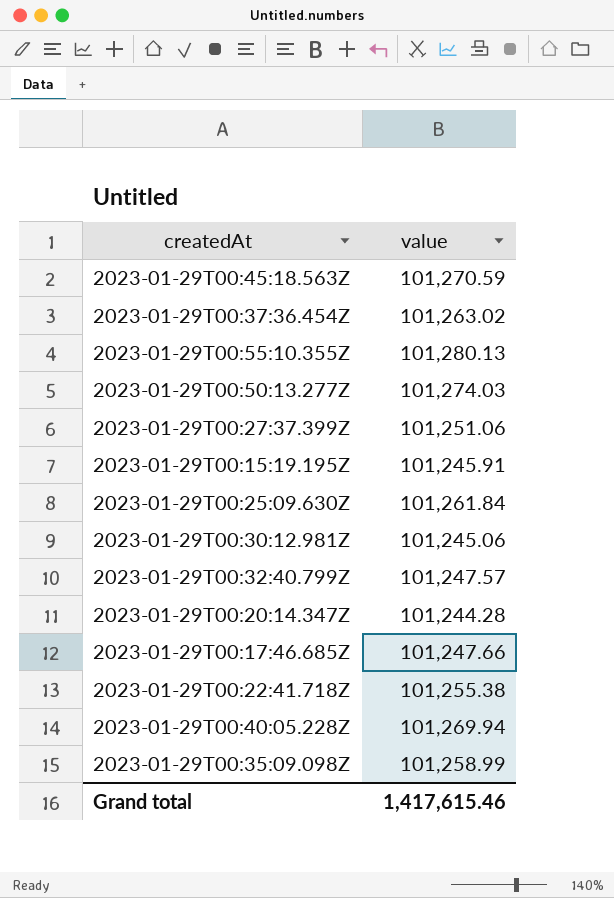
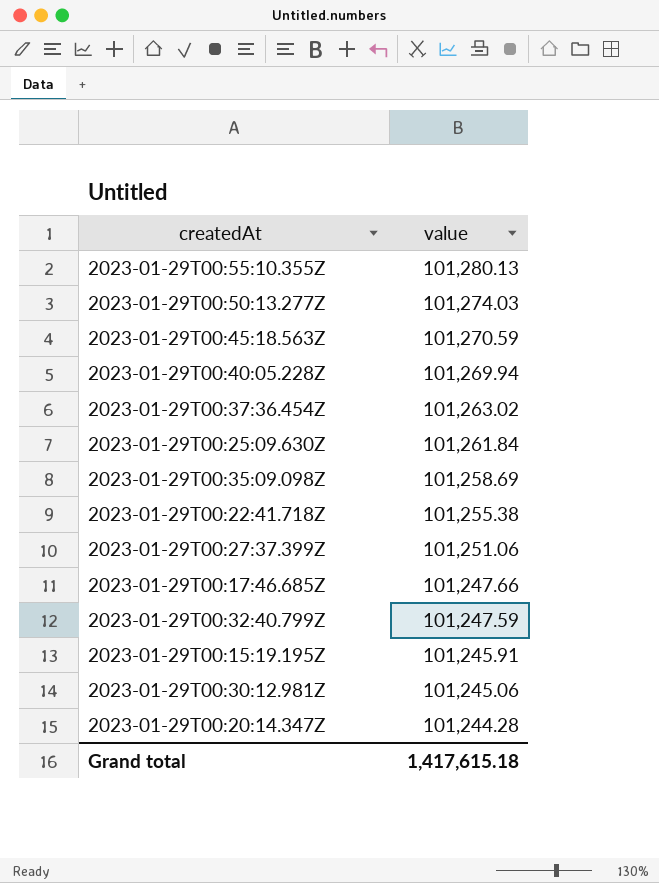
row order: none -> value descending
2023-01-29T00:35:09.098Z | value: 101,258.99 -> 101,258.69
2023-01-29T00:32:40.799Z | value: 101,247.57 -> 101,247.59
Grand total | value: 1,417,615.46 -> 1,417,615.18

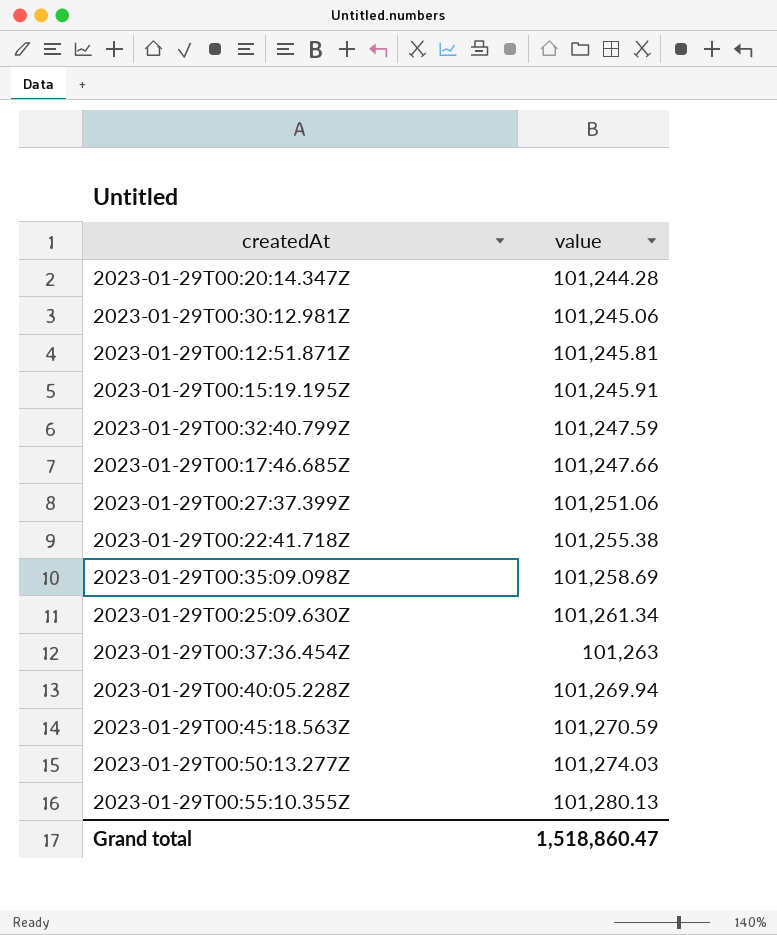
row order: value descending -> value ascending
row 2023-01-29T00:12:51.871Z: none -> 101,245.81
2023-01-29T00:25:09.630Z | value: 101,261.84 -> 101,261.34
2023-01-29T00:37:36.454Z | value: 101,263.02 -> 101,263
Grand total | value: 1,417,615.18 -> 1,518,860.47

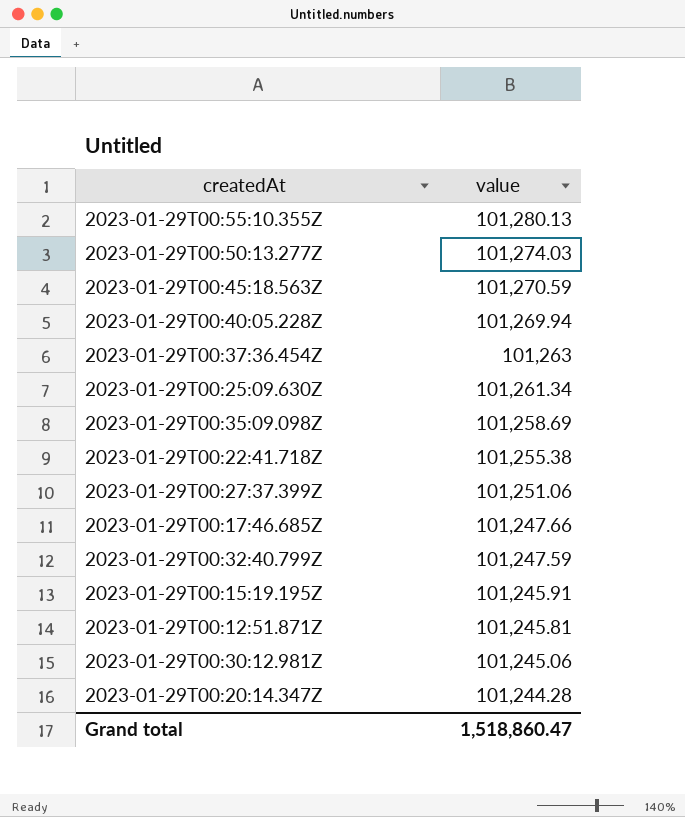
row order: value ascending -> value descending

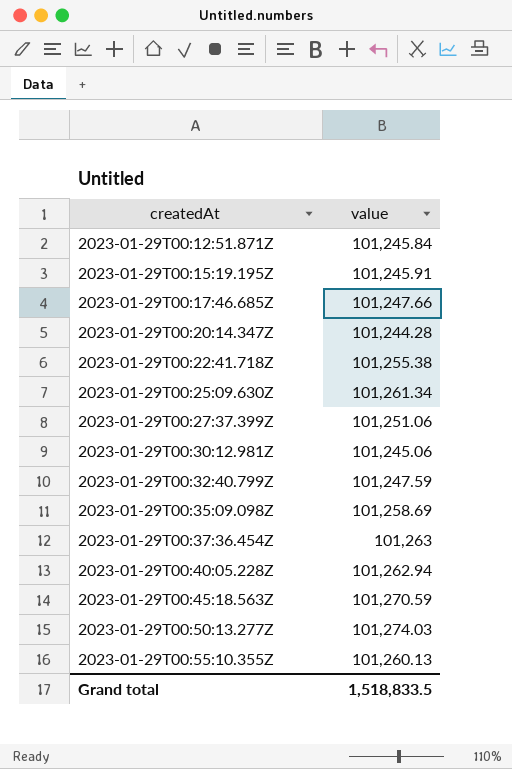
row order: value descending -> createdAt ascending
2023-01-29T00:12:51.871Z | value: 101,245.81 -> 101,245.84
2023-01-29T00:40:05.228Z | value: 101,269.94 -> 101,262.94
2023-01-29T00:55:10.355Z | value: 101,280.13 -> 101,260.13
Grand total | value: 1,518,860.47 -> 1,518,833.5

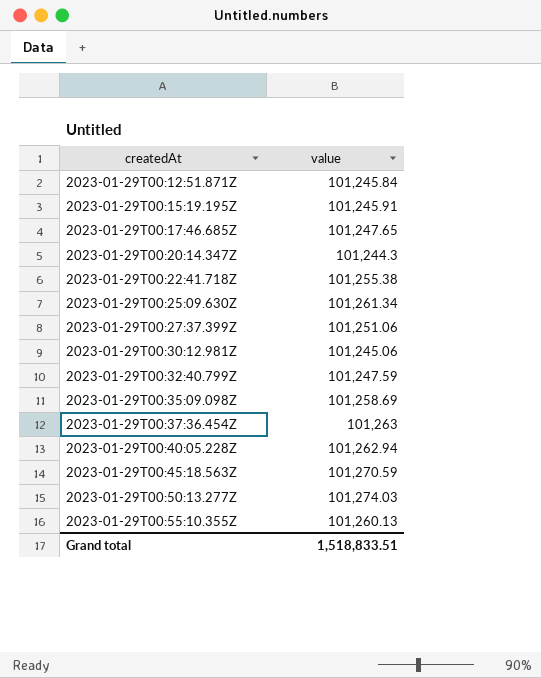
2023-01-29T00:17:46.685Z | value: 101,247.66 -> 101,247.65
2023-01-29T00:20:14.347Z | value: 101,244.28 -> 101,244.3
Grand total | value: 1,518,833.5 -> 1,518,833.51

